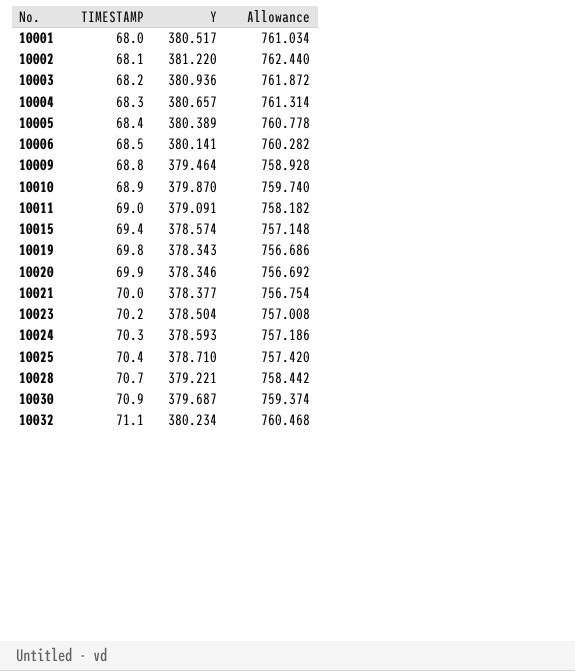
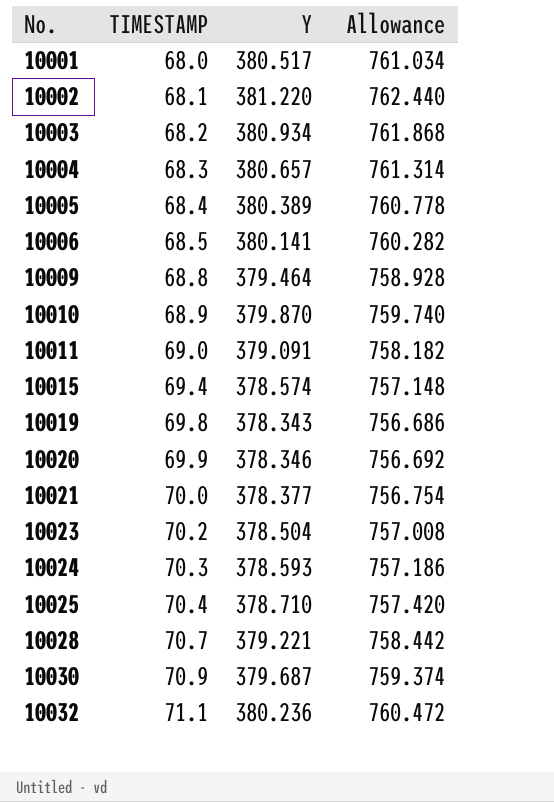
10003 | Y: 380.936 -> 380.934
10003 | Allowance: 761.872 -> 761.868
10032 | Y: 380.234 -> 380.236
10032 | Allowance: 760.468 -> 760.472

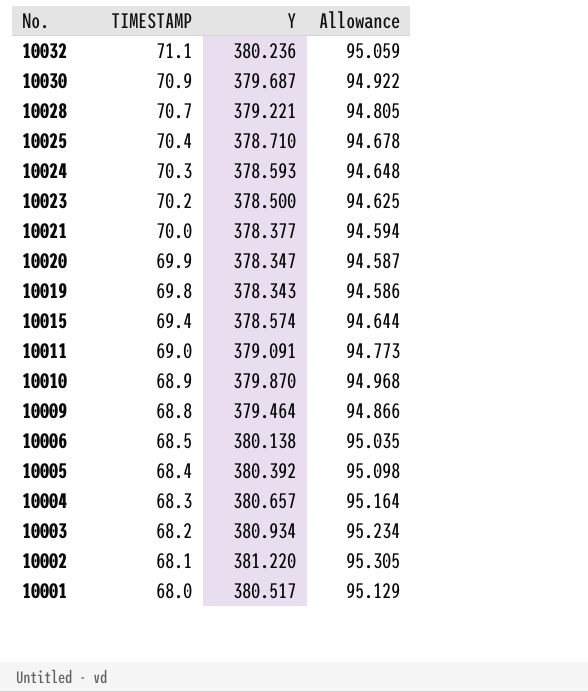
row order: No. ascending -> No. descending
column Allowance | formula: [Y] * 2 -> [Y] * 0.25
10023 | Y: 378.504 -> 378.500
10020 | Y: 378.346 -> 378.347
10006 | Y: 380.141 -> 380.138
10005 | Y: 380.389 -> 380.392

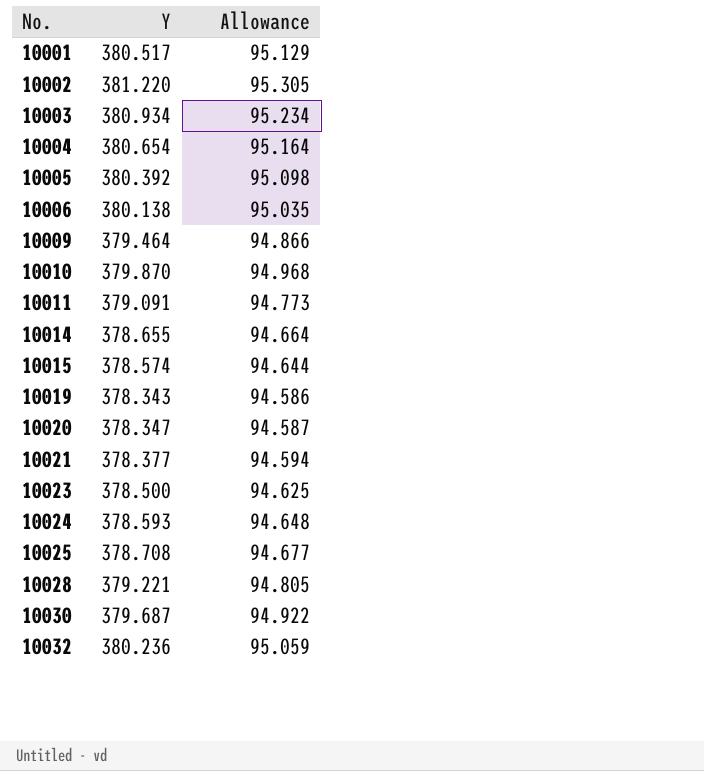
row order: No. descending -> No. ascending
column TIMESTAMP | position: 2 -> none
10004 | Y: 380.657 -> 380.654
row 10014: none -> 378.655 | 94.664
10025 | Y: 378.710 -> 378.708
10025 | Allowance: 94.678 -> 94.677

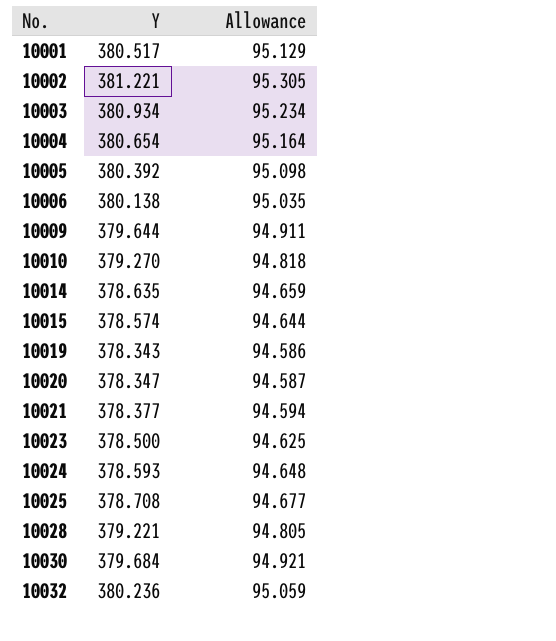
row 10011: 379.091 | 94.773 -> none
10002 | Y: 381.220 -> 381.221
10009 | Y: 379.464 -> 379.644
10009 | Allowance: 94.866 -> 94.911
10010 | Y: 379.870 -> 379.270
10010 | Allowance: 94.968 -> 94.818
10014 | Y: 378.655 -> 378.635
10014 | Allowance: 94.664 -> 94.659
10030 | Y: 379.687 -> 379.684
10030 | Allowance: 94.922 -> 94.921

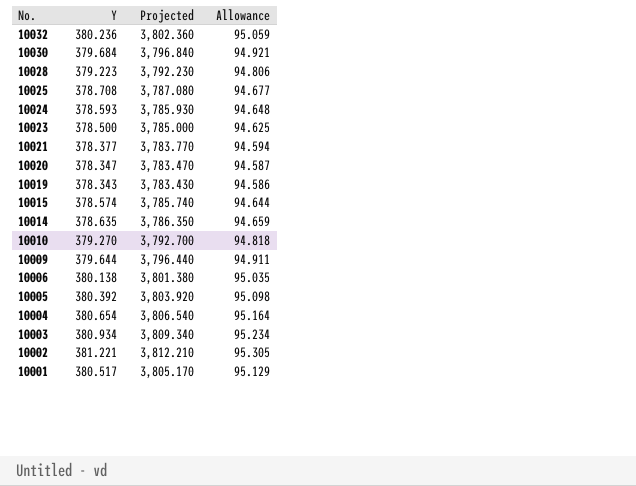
row order: No. ascending -> No. descending
column Projected | formula: none -> [Y] * 10
10028 | Y: 379.221 -> 379.223
10028 | Allowance: 94.805 -> 94.806

